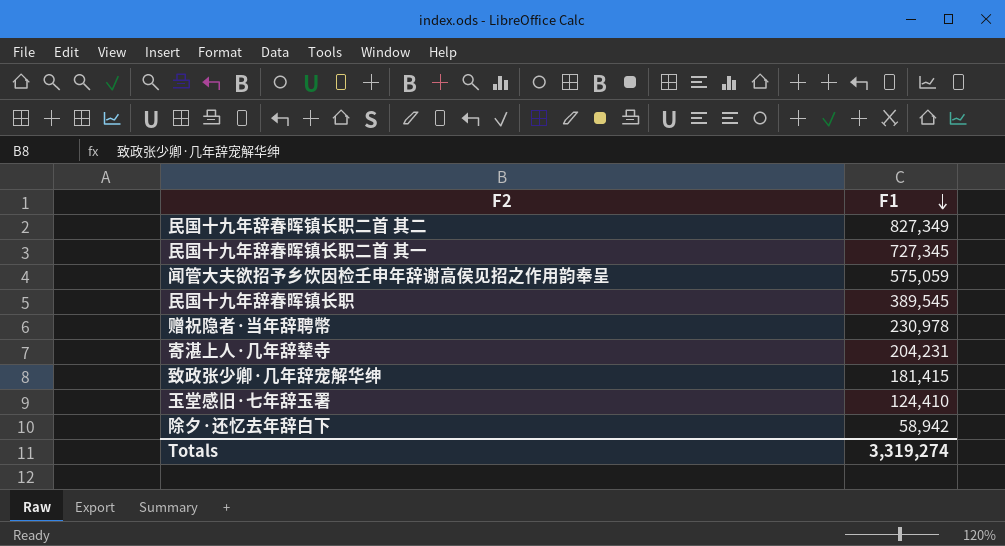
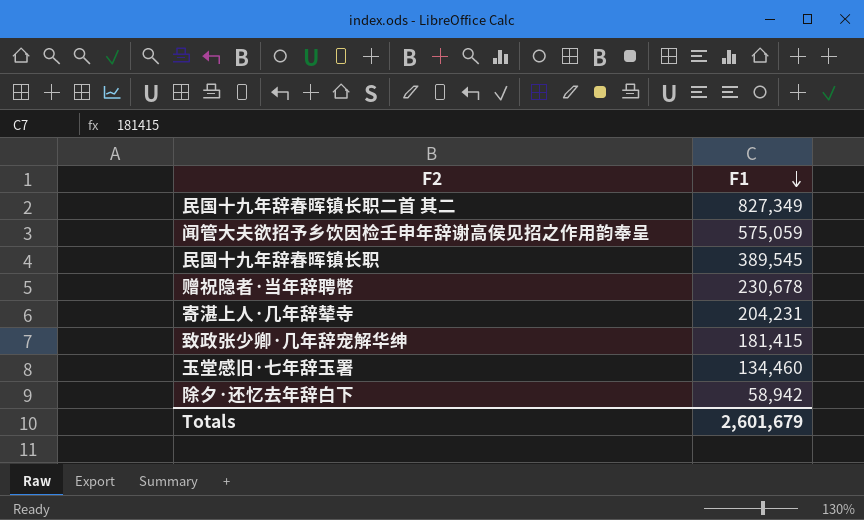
row 民国十九年辞春晖镇长职二首 其一: 727,345 -> none
赠祝隐者·当年辞聘幣 | F1: 230,978 -> 230,678
玉堂感旧·七年辞玉署 | F1: 124,410 -> 134,460
Totals | F1: 3,319,274 -> 2,601,679

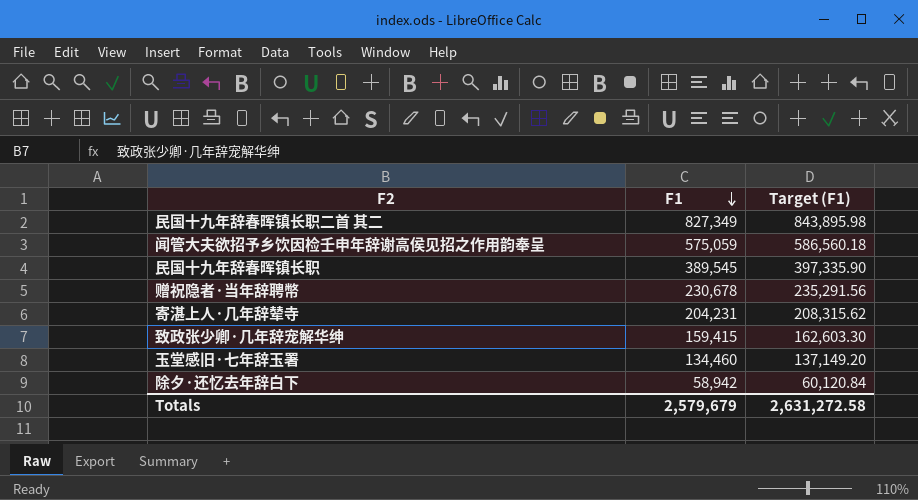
column Target (F1) | formula: none -> [F1] * 1.02
致政张少卿·几年辞宠解华绅 | F1: 181,415 -> 159,415
Totals | F1: 2,601,679 -> 2,579,679

